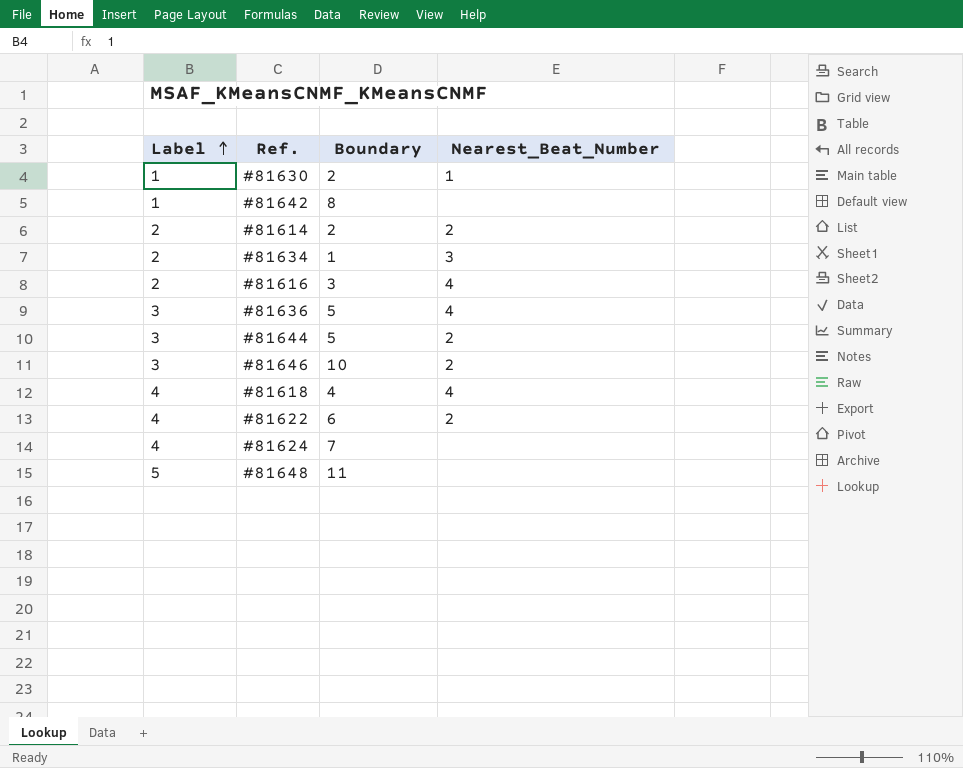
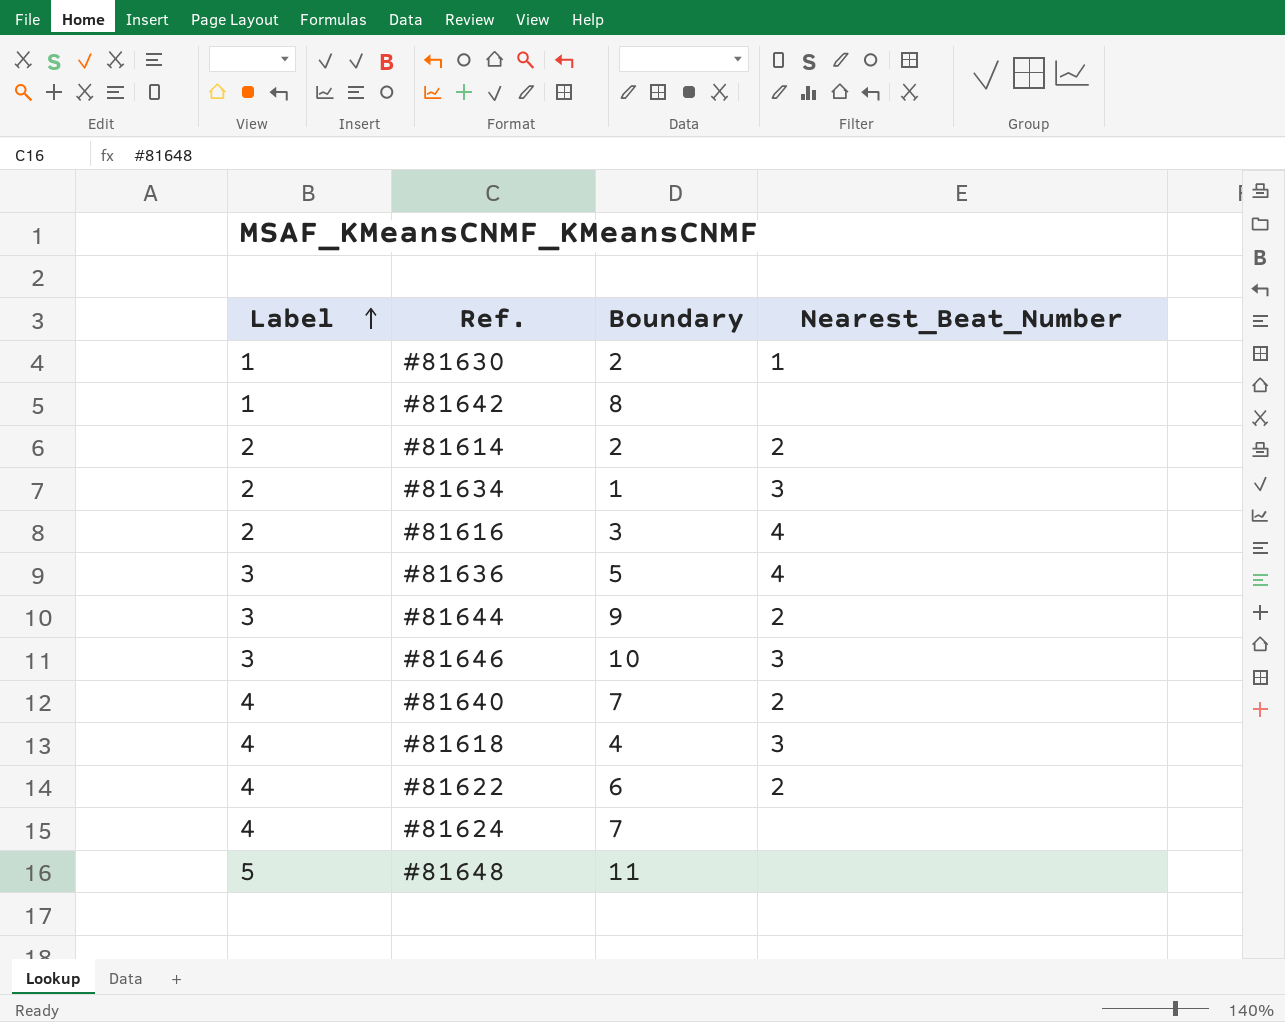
#81644 | Boundary: 5 -> 9
#81646 | Nearest_Beat_Number: 2 -> 3
row #81640: none -> 4 | 7 | 2
#81618 | Nearest_Beat_Number: 4 -> 3

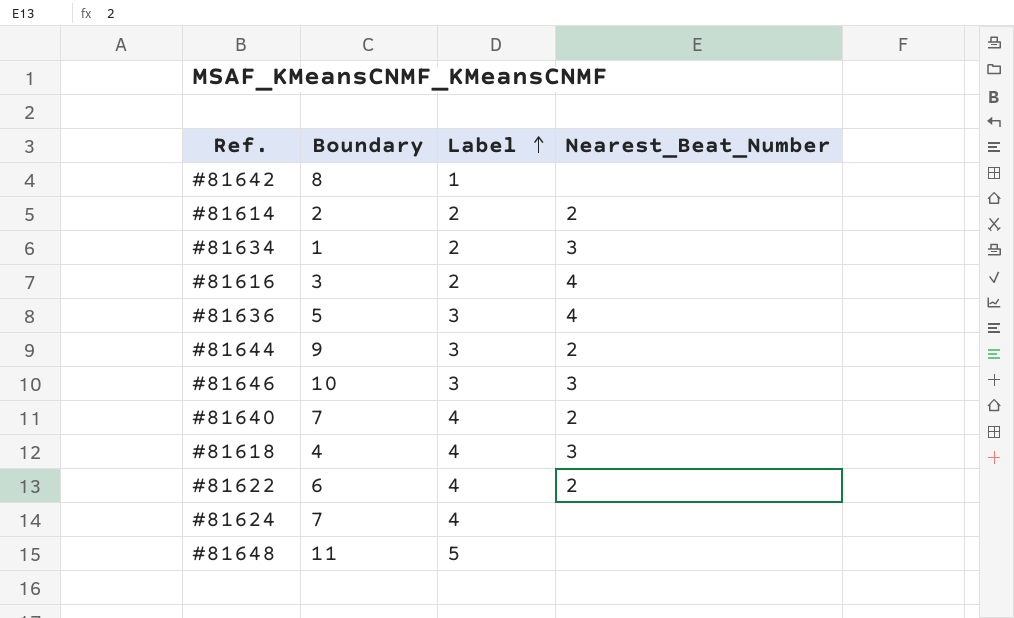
column Label | position: 1 -> 3
row #81630: 1 | 2 | 1 -> none

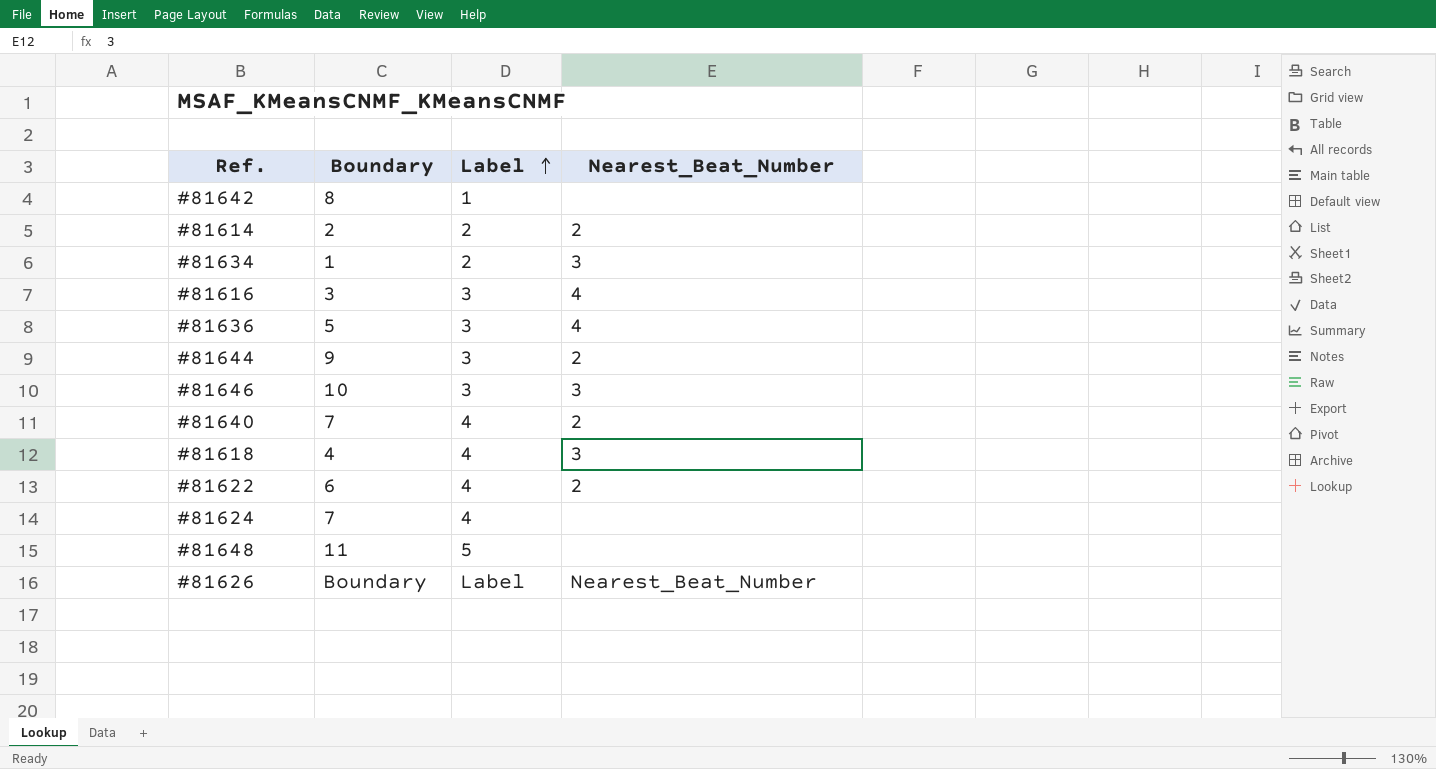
#81616 | Label: 2 -> 3
row #81626: none -> Boundary | Label | Nearest_Beat_Number

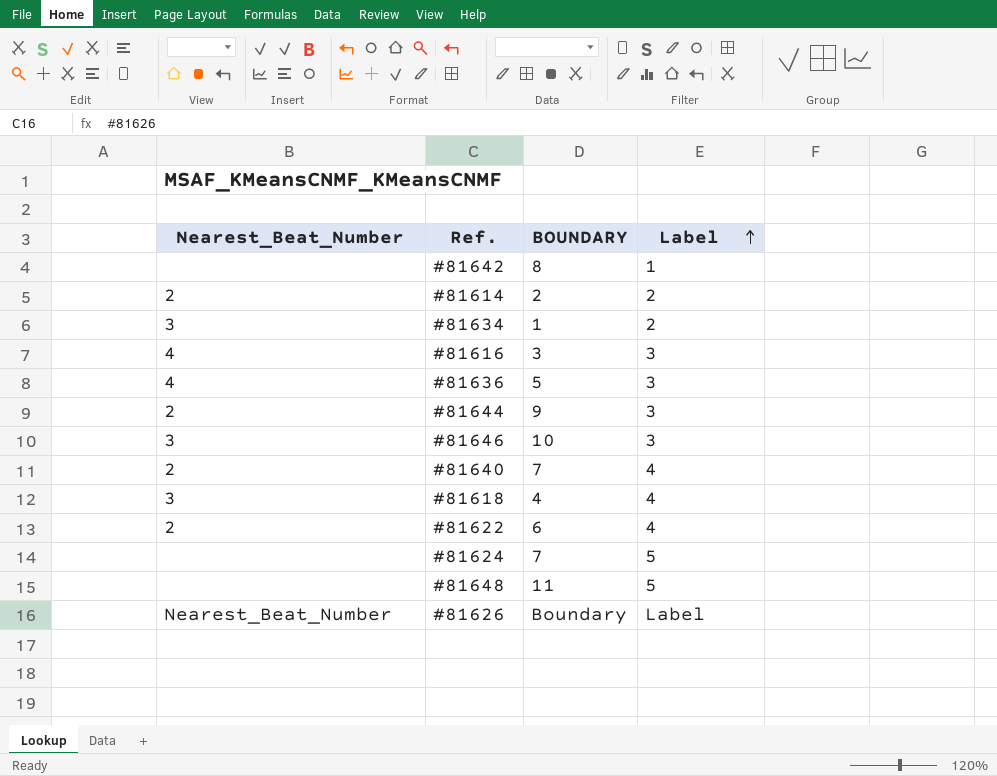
column Nearest_Beat_Number | position: 4 -> 1
column name: Boundary -> BOUNDARY
#81624 | Label: 4 -> 5

